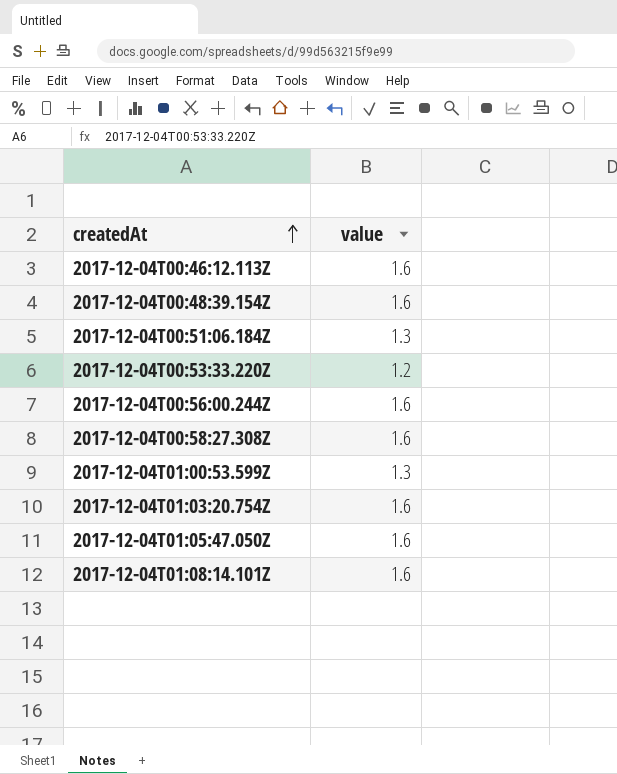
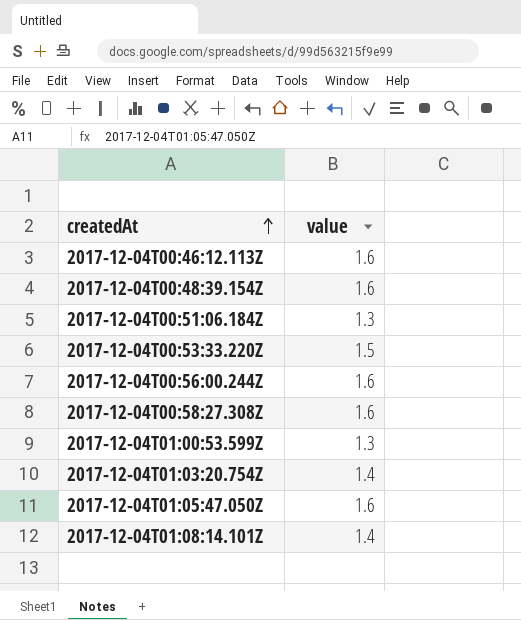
2017-12-04T00:53:33.220Z | value: 1.2 -> 1.5
2017-12-04T01:03:20.754Z | value: 1.6 -> 1.4
2017-12-04T01:08:14.101Z | value: 1.6 -> 1.4

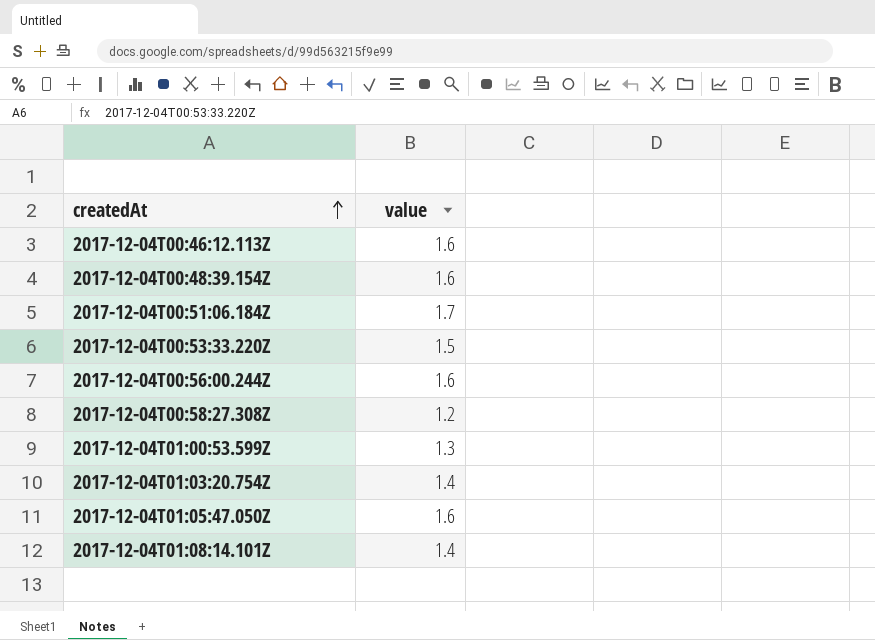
2017-12-04T00:51:06.184Z | value: 1.3 -> 1.7
2017-12-04T00:58:27.308Z | value: 1.6 -> 1.2

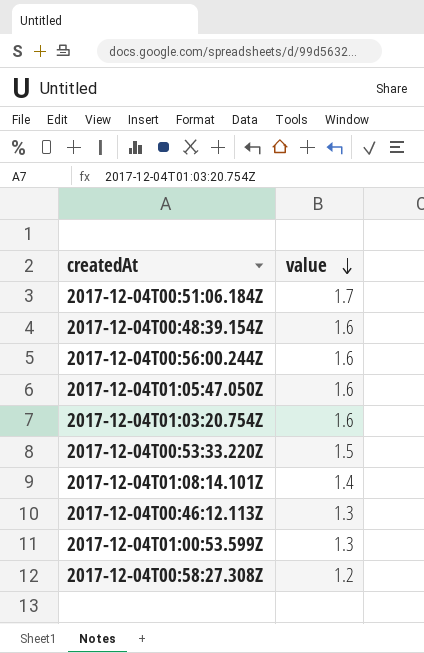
row order: createdAt ascending -> value descending
2017-12-04T01:03:20.754Z | value: 1.4 -> 1.6
2017-12-04T00:46:12.113Z | value: 1.6 -> 1.3

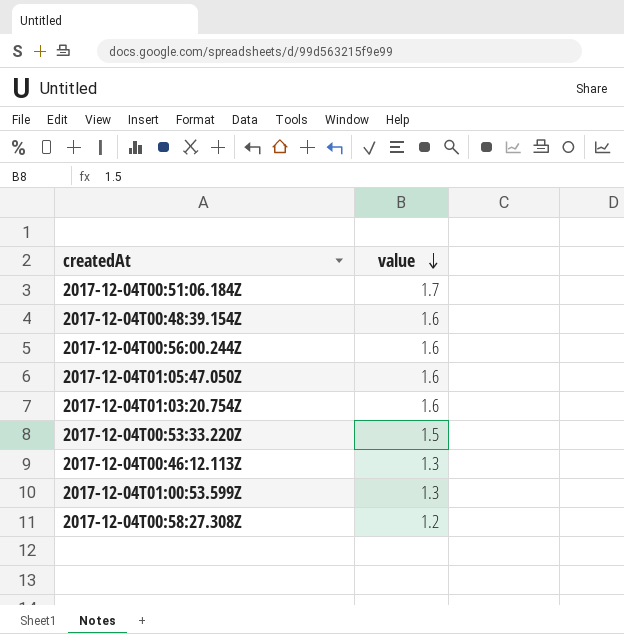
row 2017-12-04T01:08:14.101Z: 1.4 -> none

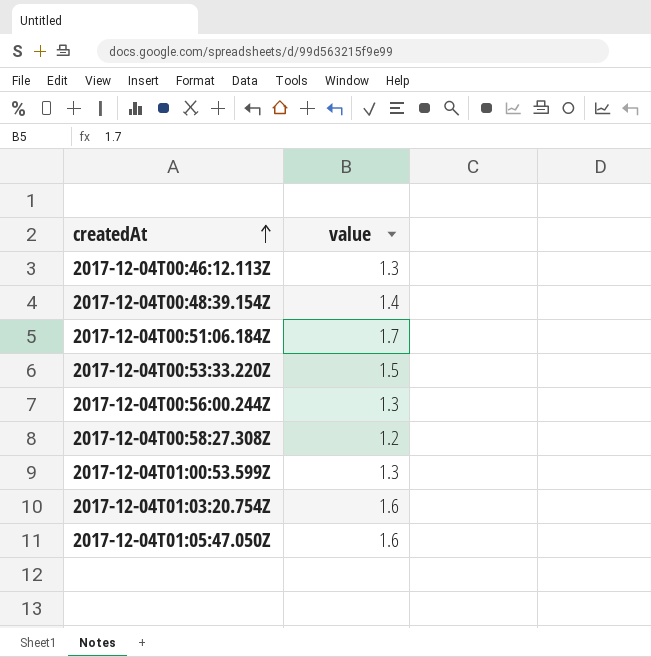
row order: value descending -> createdAt ascending
2017-12-04T00:48:39.154Z | value: 1.6 -> 1.4
2017-12-04T00:56:00.244Z | value: 1.6 -> 1.3

